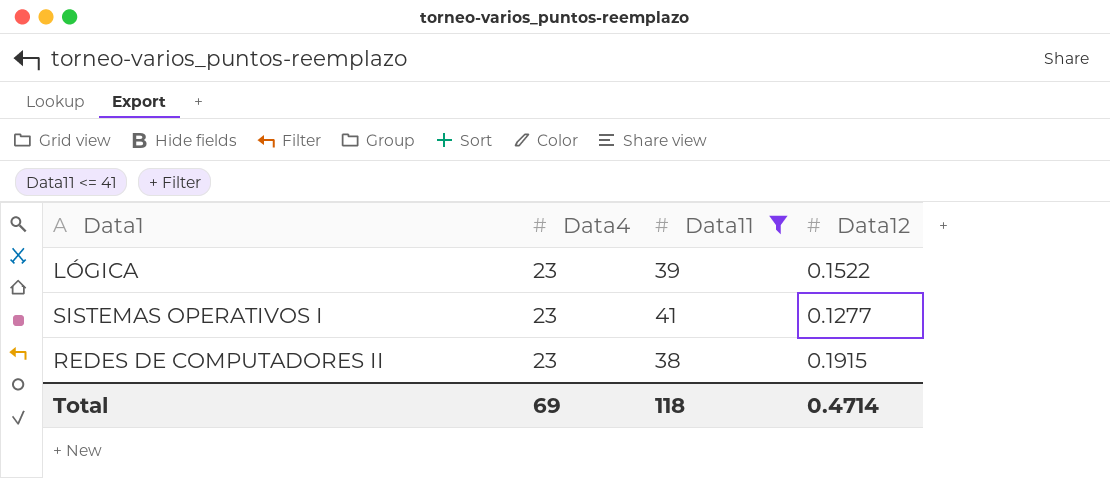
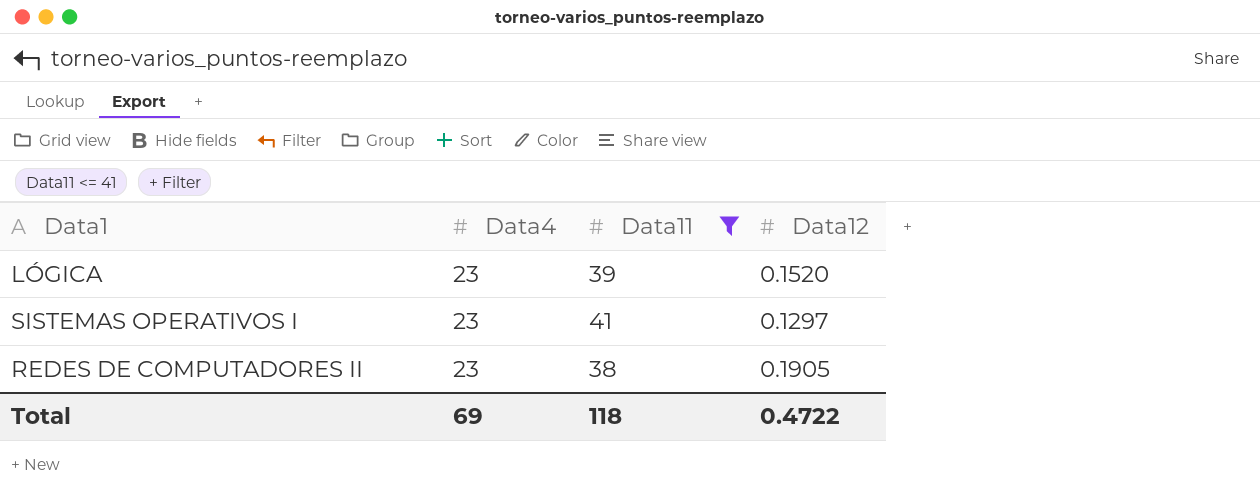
LÓGICA | Data12: 0.1522 -> 0.1520
SISTEMAS OPERATIVOS I | Data12: 0.1277 -> 0.1297
REDES DE COMPUTADORES II | Data12: 0.1915 -> 0.1905
Total | Data12: 0.4714 -> 0.4722

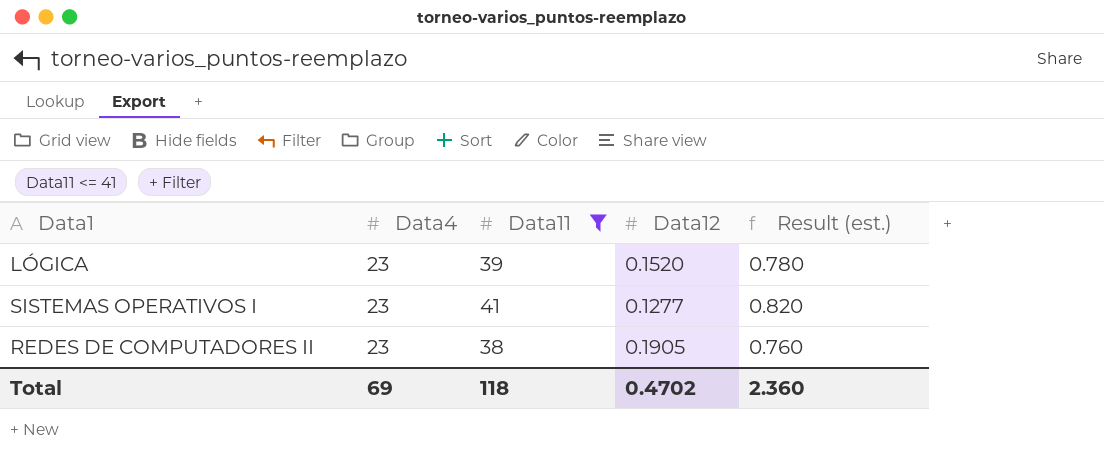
column Result (est.) | formula: none -> [Data11] * 0.02
SISTEMAS OPERATIVOS I | Data12: 0.1297 -> 0.1277
Total | Data12: 0.4722 -> 0.4702

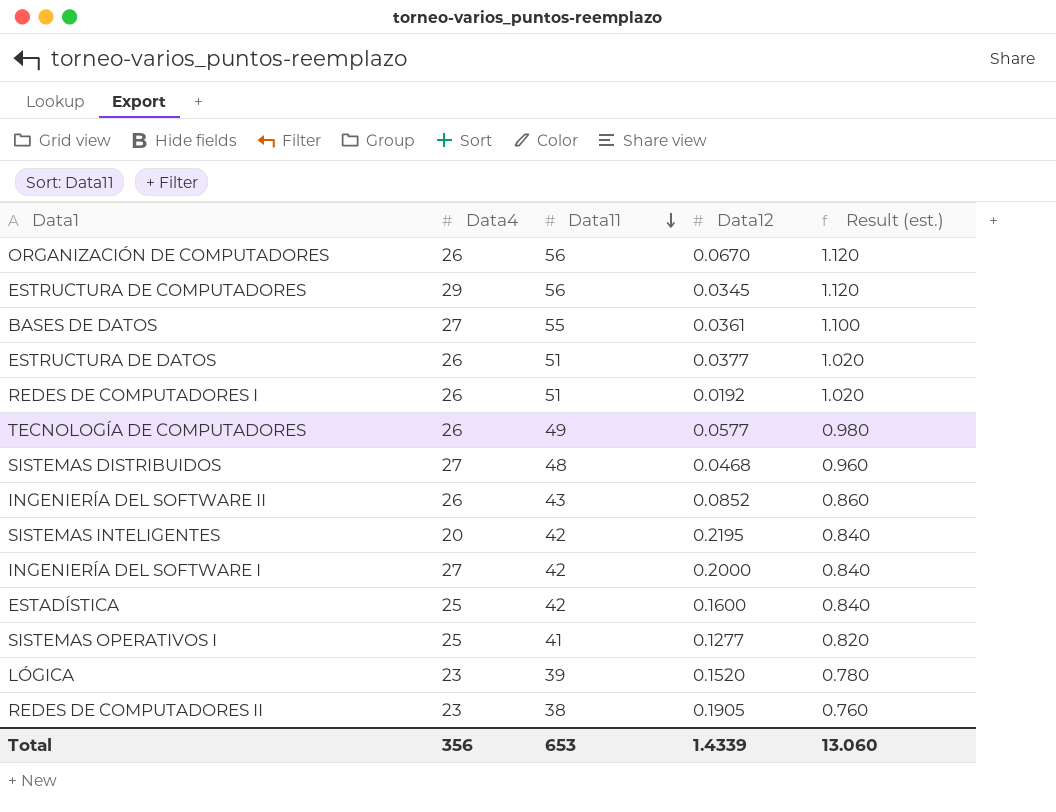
filter: Data11 <= 41 -> none
row order: none -> Data11 descending
SISTEMAS OPERATIVOS I | Data4: 23 -> 25
Total | Data4: 69 -> 356
Total | Data11: 118 -> 653
Total | Data12: 0.4702 -> 1.4339
Total | Result (est.): 2.360 -> 13.060

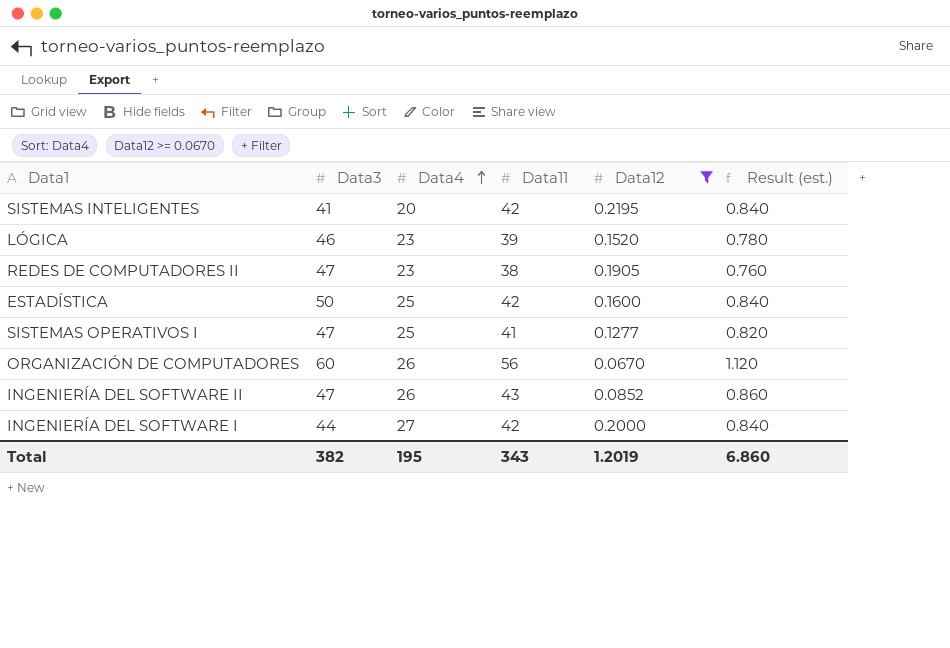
filter: none -> Data12 >= 0.0670
row order: Data11 descending -> Data4 ascending
column Data3 | position: none -> 2
Total | Data4: 356 -> 195
Total | Data11: 653 -> 343
Total | Data12: 1.4339 -> 1.2019
Total | Result (est.): 13.060 -> 6.860

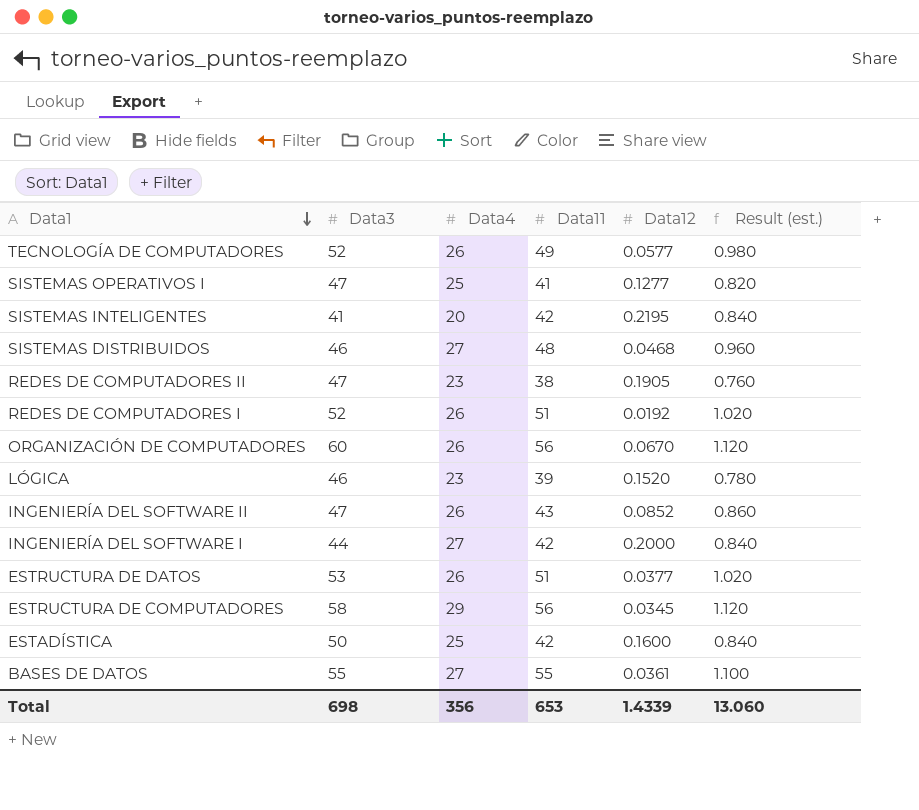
filter: Data12 >= 0.0670 -> none
row order: Data4 ascending -> Data1 descending
Total | Data3: 382 -> 698
Total | Data4: 195 -> 356
Total | Data11: 343 -> 653
Total | Data12: 1.2019 -> 1.4339
Total | Result (est.): 6.860 -> 13.060

